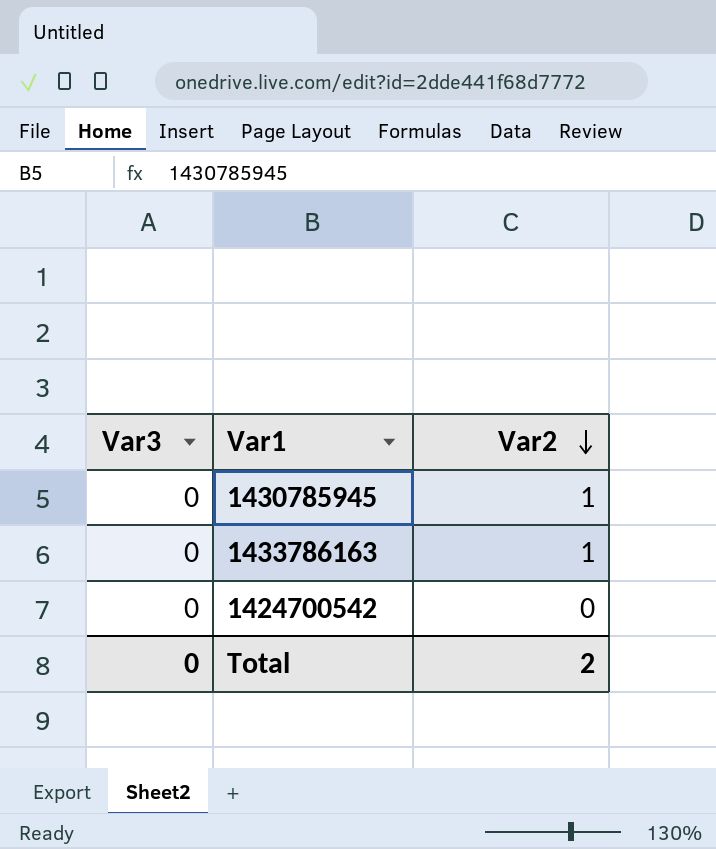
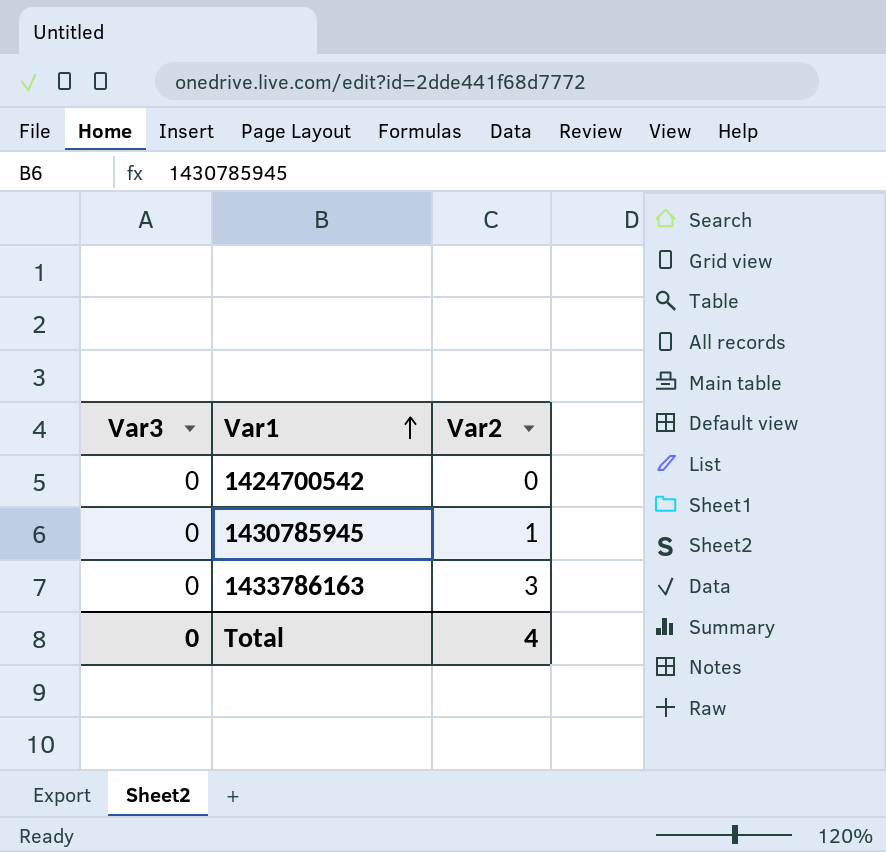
row order: Var2 descending -> Var1 ascending
1433786163 | Var2: 1 -> 3
Total | Var2: 2 -> 4

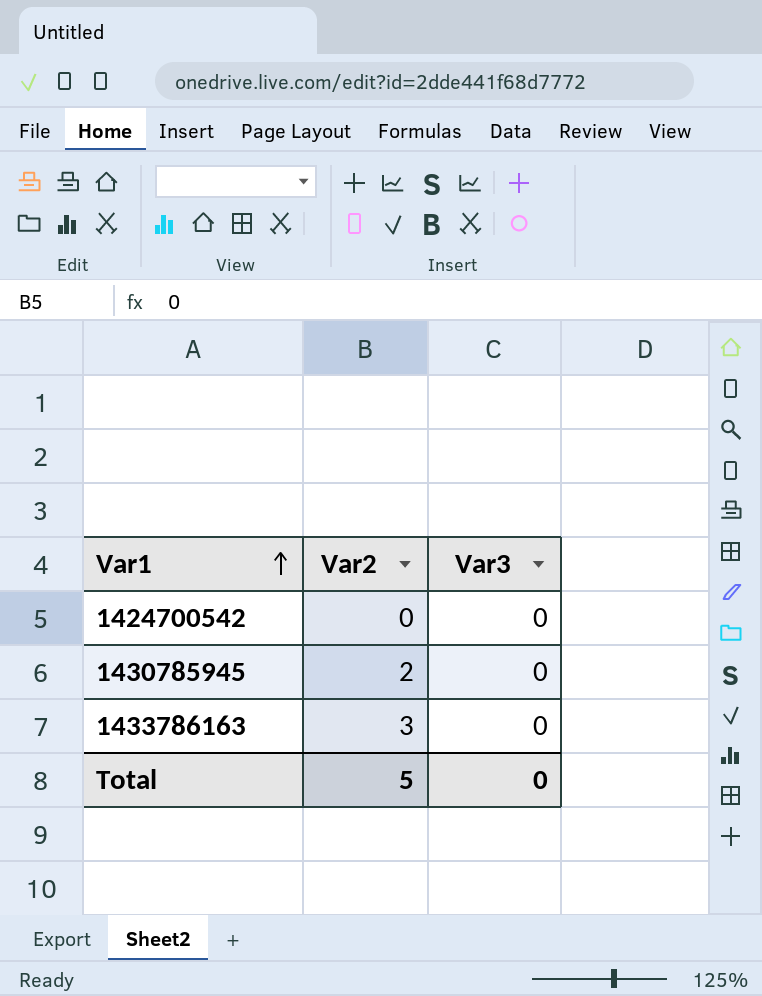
column Var3 | position: 1 -> 3
1430785945 | Var2: 1 -> 2
Total | Var2: 4 -> 5

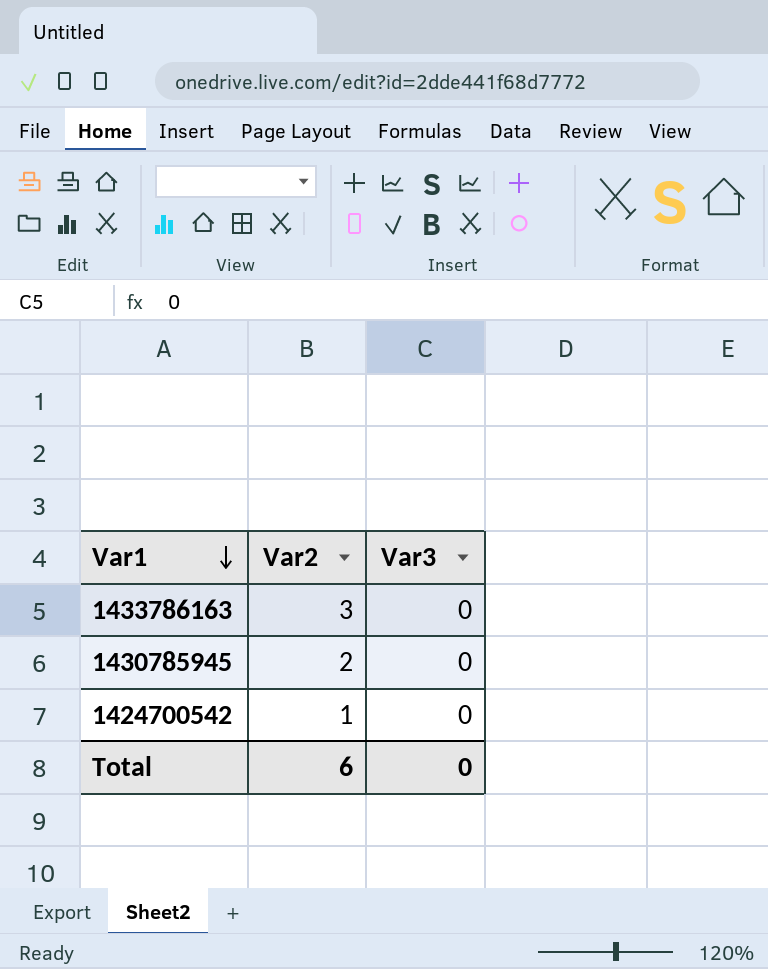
row order: Var1 ascending -> Var1 descending
1424700542 | Var2: 0 -> 1
Total | Var2: 5 -> 6

